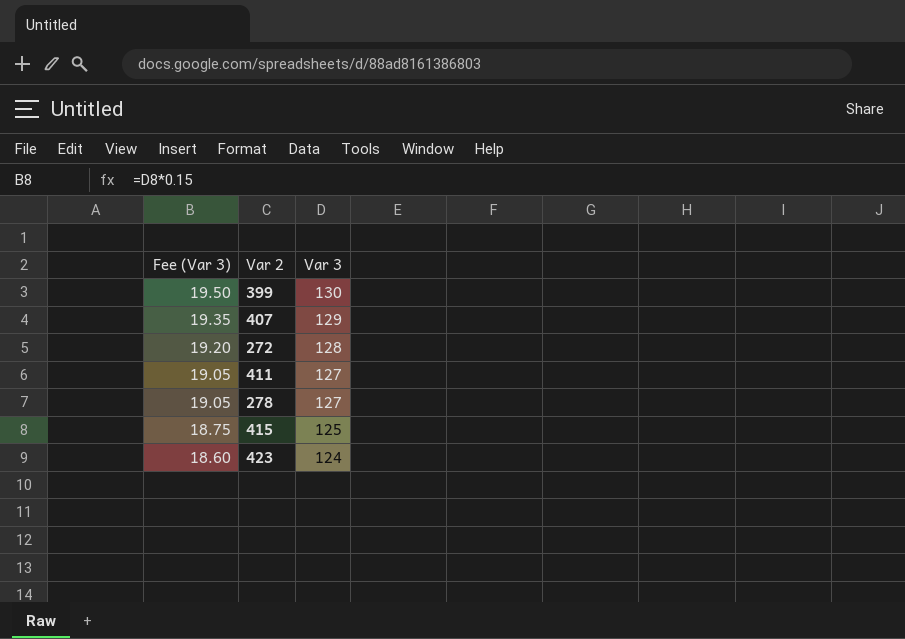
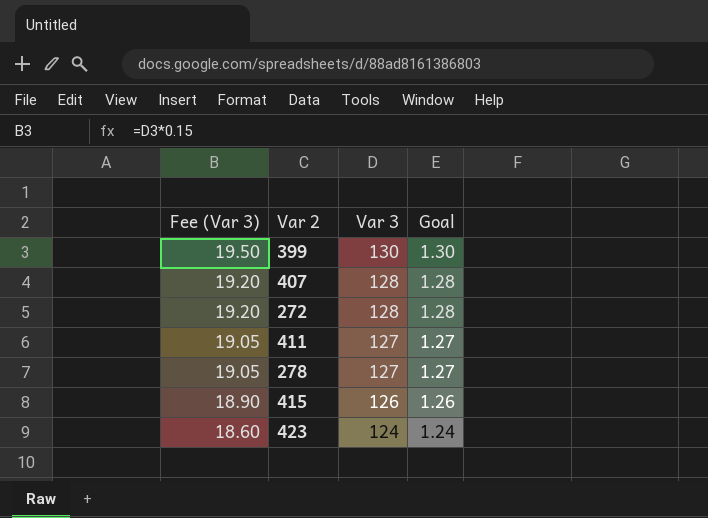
column Goal | formula: none -> [Var 3] * 0.01
407 | Fee (Var 3): 19.35 -> 19.20
407 | Var 3: 129 -> 128
415 | Fee (Var 3): 18.75 -> 18.90
415 | Var 3: 125 -> 126

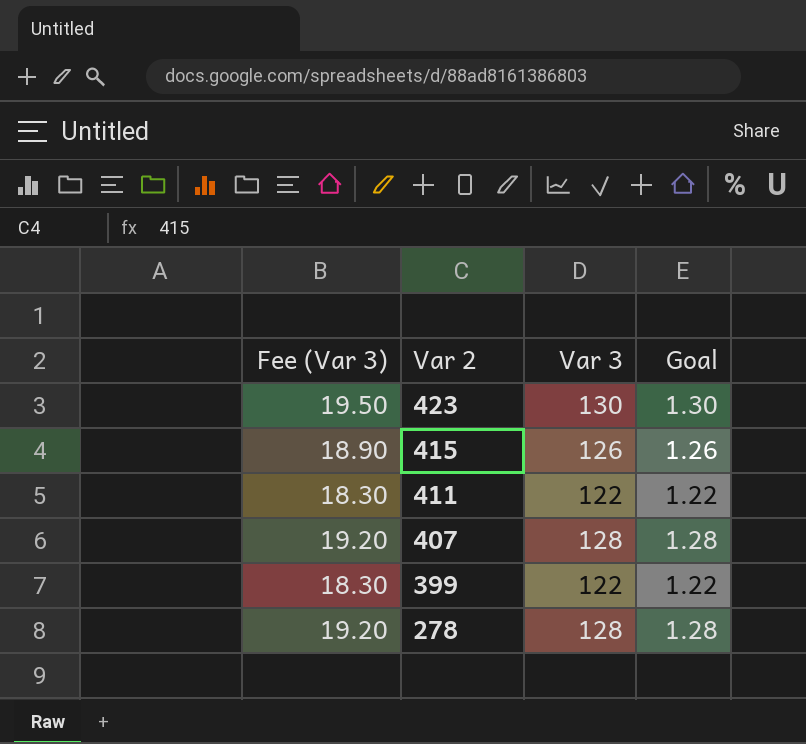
row order: Fee (Var 3) descending -> Var 2 descending
row 272: 19.20 | 128 | 1.28 -> none
423 | Fee (Var 3): 18.60 -> 19.50
423 | Var 3: 124 -> 130
423 | Goal: 1.24 -> 1.30
411 | Fee (Var 3): 19.05 -> 18.30
411 | Var 3: 127 -> 122
411 | Goal: 1.27 -> 1.22
399 | Fee (Var 3): 19.50 -> 18.30
399 | Var 3: 130 -> 122
399 | Goal: 1.30 -> 1.22
278 | Fee (Var 3): 19.05 -> 19.20
278 | Var 3: 127 -> 128
278 | Goal: 1.27 -> 1.28

